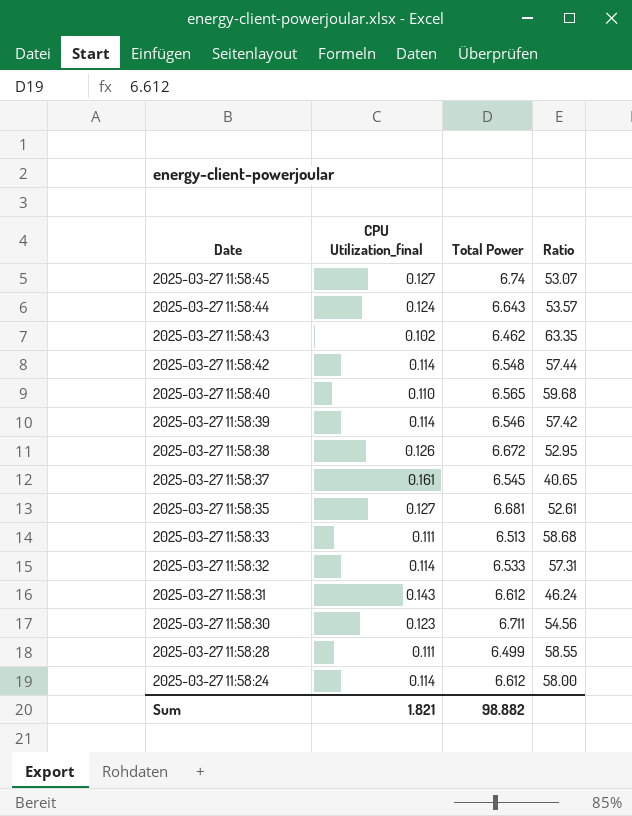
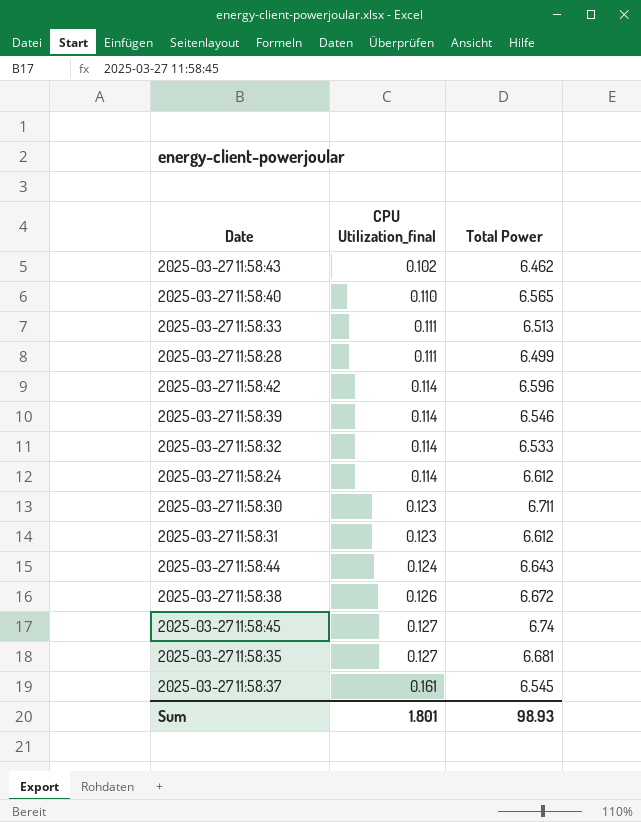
row order: Date descending -> CPU Utilization_final ascending
column Ratio | formula: [Total Power] / [CPU Utilization_final] -> none
2025-03-27 11:58:42 | Total Power: 6.548 -> 6.596
2025-03-27 11:58:31 | CPU Utilization_final: 0.143 -> 0.123
Sum | CPU Utilization_final: 1.821 -> 1.801
Sum | Total Power: 98.882 -> 98.93

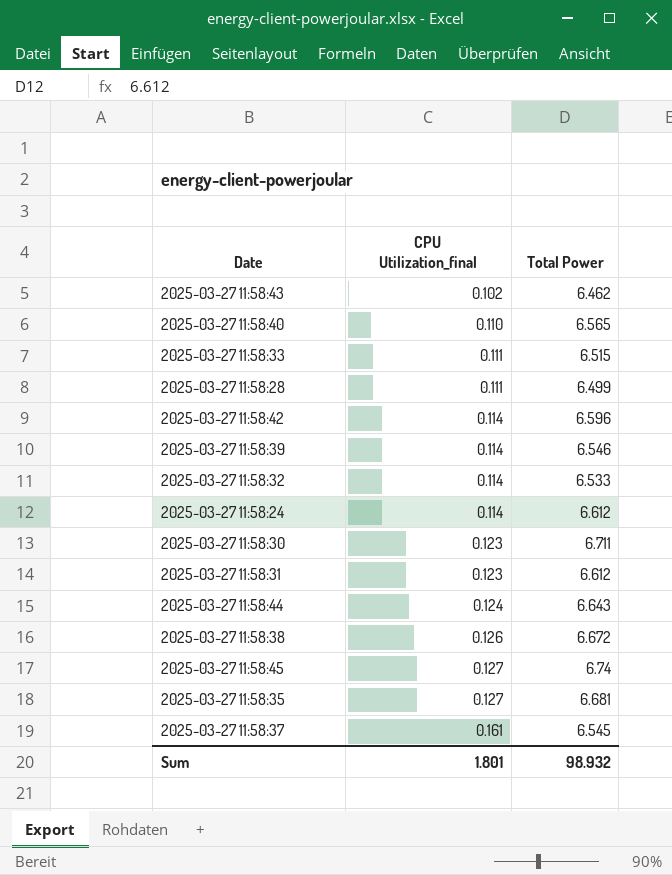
2025-03-27 11:58:33 | Total Power: 6.513 -> 6.515
Sum | Total Power: 98.93 -> 98.932

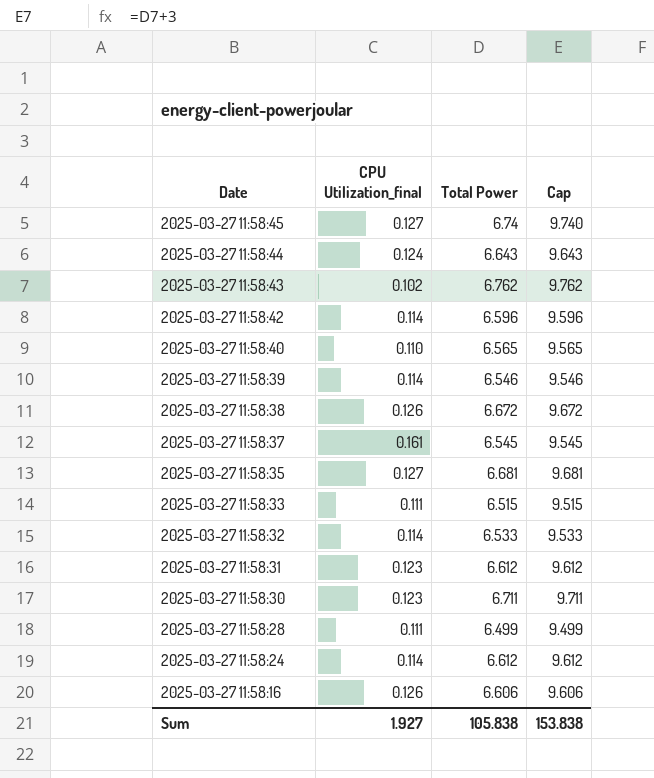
row order: CPU Utilization_final ascending -> Date descending
column Cap | formula: none -> [Total Power] + 3
2025-03-27 11:58:43 | Total Power: 6.462 -> 6.762
row 2025-03-27 11:58:16: none -> 0.126 | 6.606 | 9.606
Sum | CPU Utilization_final: 1.801 -> 1.927
Sum | Total Power: 98.932 -> 105.838

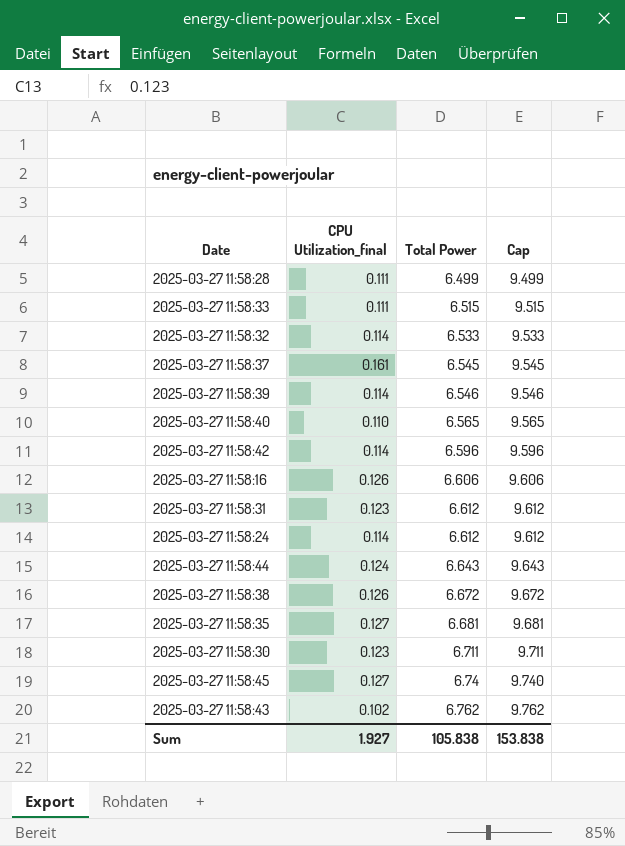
row order: Date descending -> Total Power ascending

